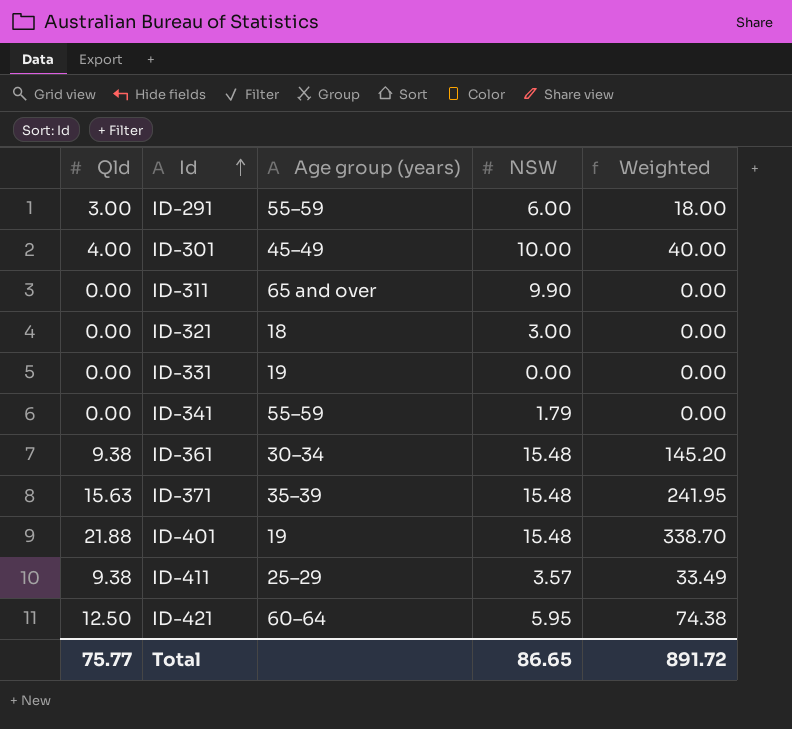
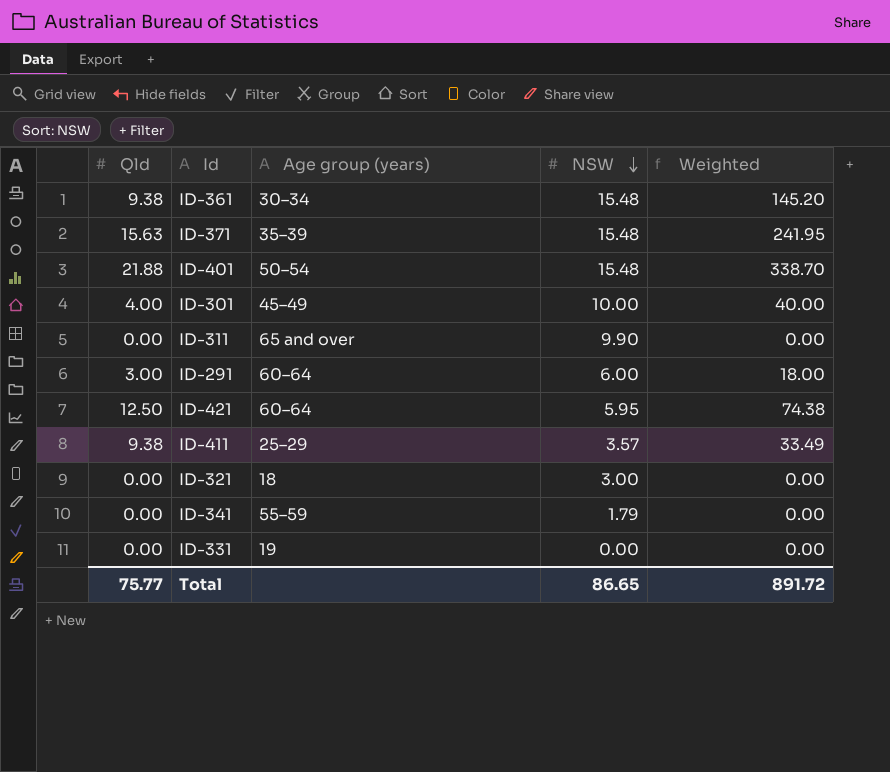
row order: Id ascending -> NSW descending
ID-401 | Age group (years): 19 -> 50–54
ID-291 | Age group (years): 55–59 -> 60–64

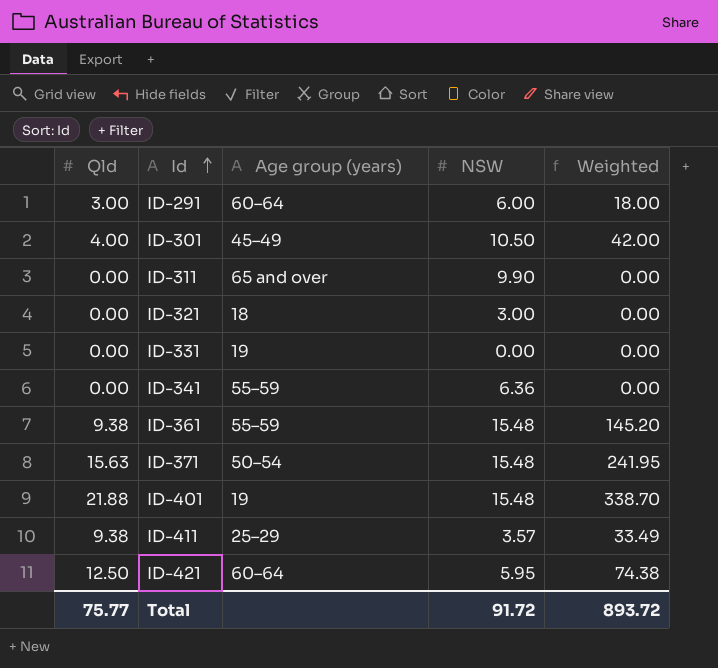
row order: NSW descending -> Id ascending
ID-301 | NSW: 10.00 -> 10.50
ID-301 | Weighted: 40.00 -> 42.00
ID-341 | NSW: 1.79 -> 6.36
ID-361 | Age group (years): 30–34 -> 55–59
ID-371 | Age group (years): 35–39 -> 50–54
ID-401 | Age group (years): 50–54 -> 19
Total | NSW: 86.65 -> 91.72
Total | Weighted: 891.72 -> 893.72

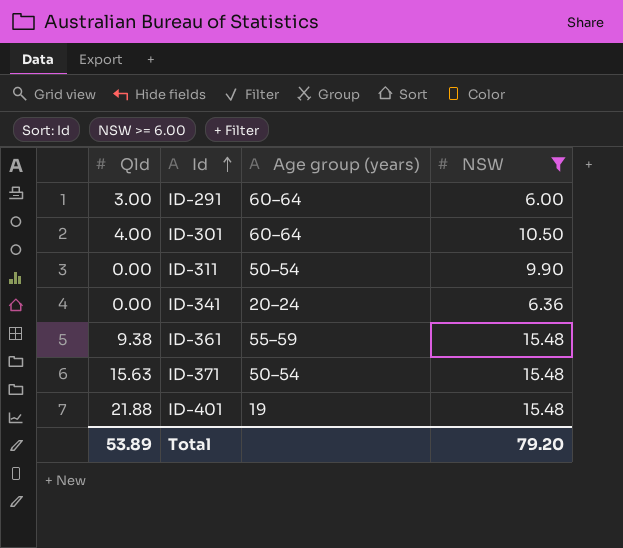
filter: none -> NSW >= 6.00
column Weighted | formula: [Qld] * [NSW] -> none
ID-301 | Age group (years): 45–49 -> 60–64
ID-311 | Age group (years): 65 and over -> 50–54
ID-341 | Age group (years): 55–59 -> 20–24
Total | Qld: 75.77 -> 53.89
Total | NSW: 91.72 -> 79.20

